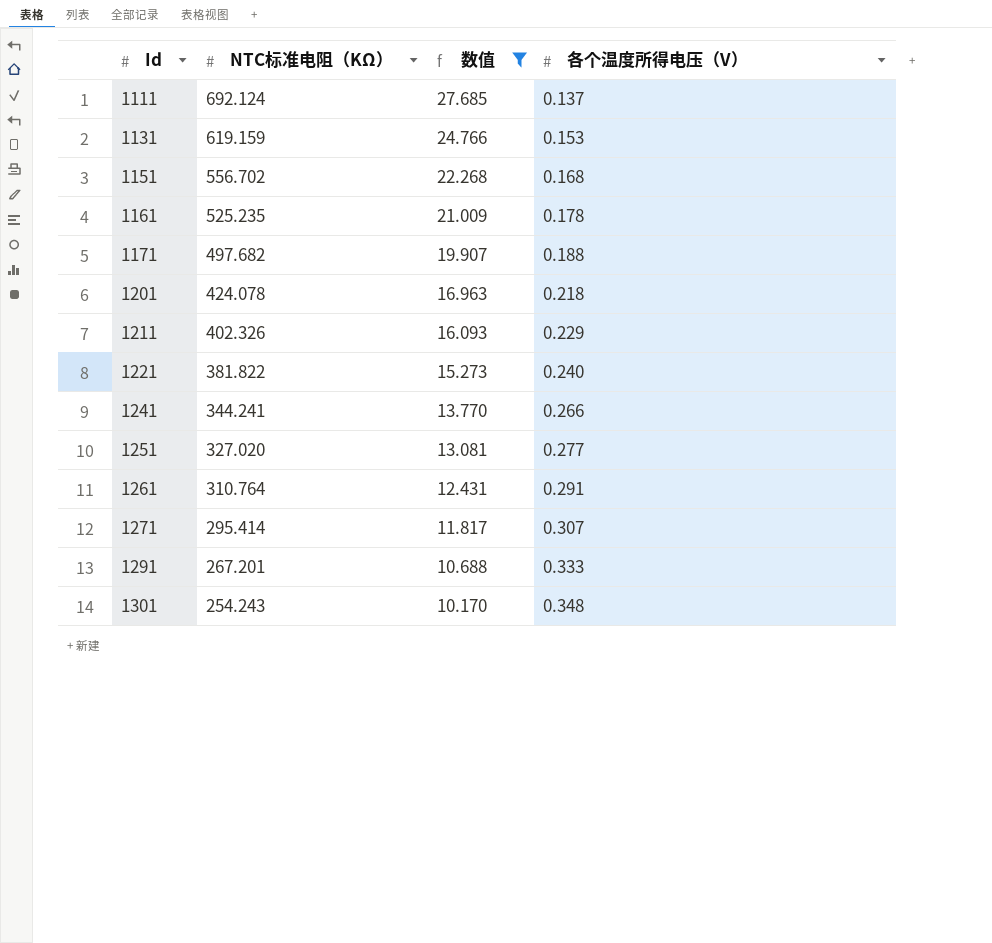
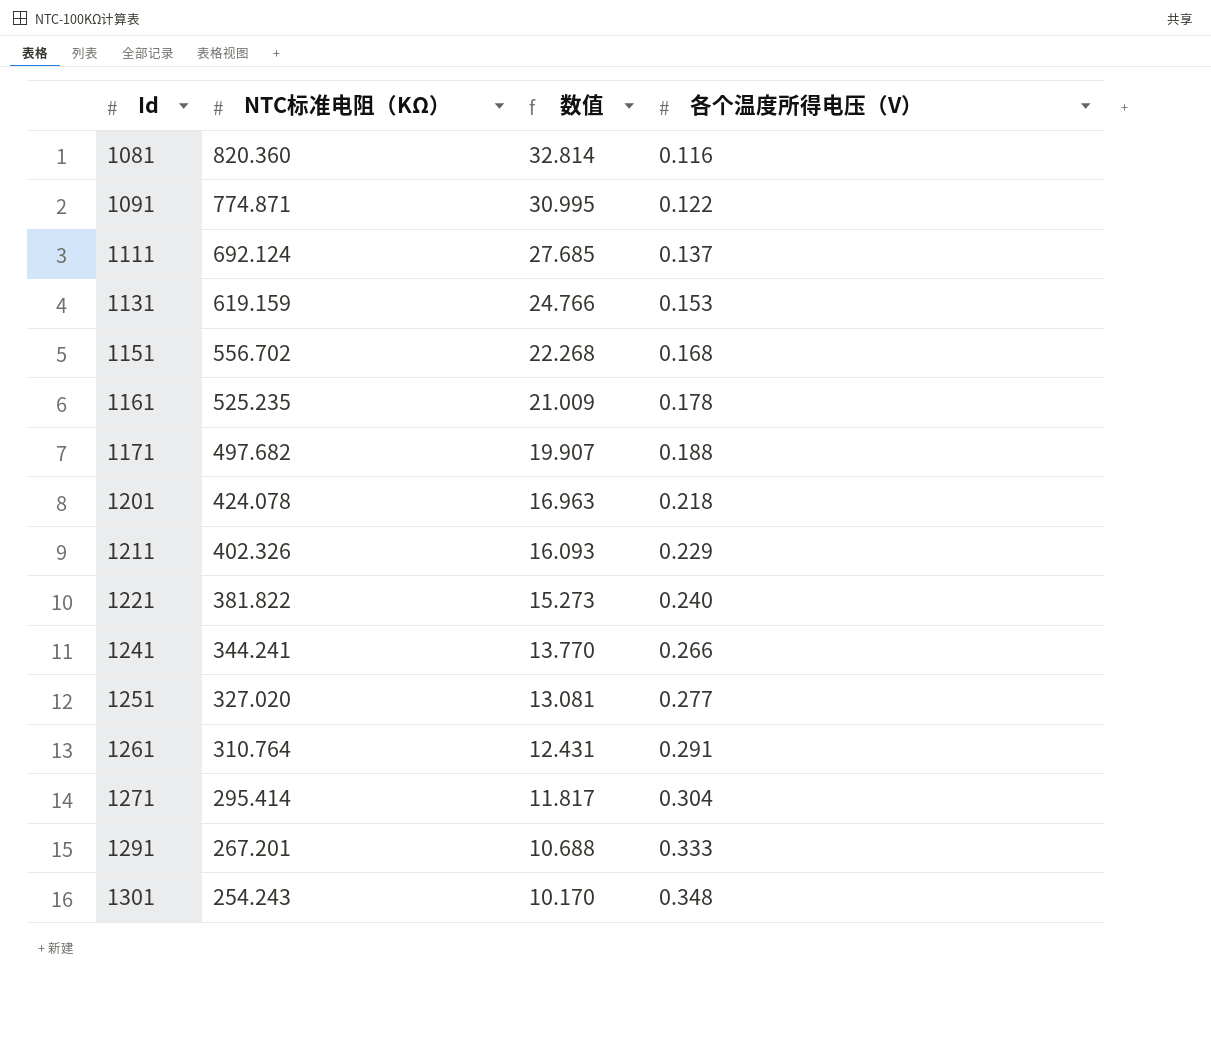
filter: 数值 <= 27.685 -> none
1271 | 各个温度所得电压（V）: 0.307 -> 0.304

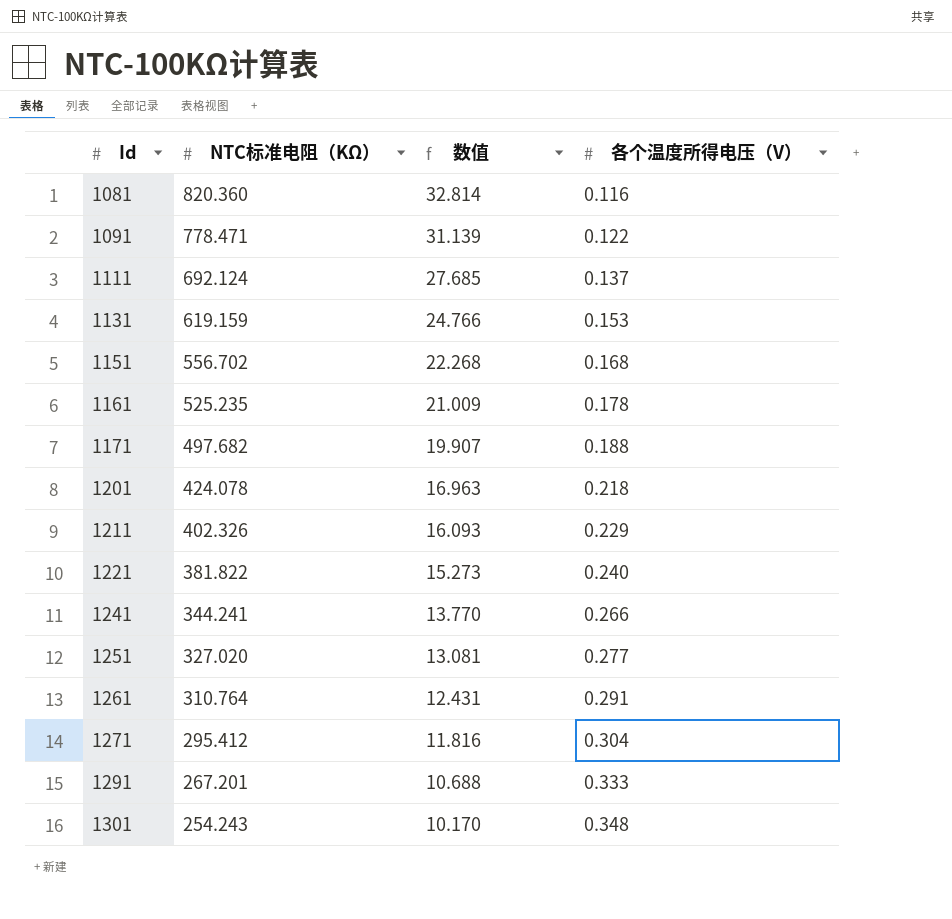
1091 | NTC标准电阻（KΩ）: 774.871 -> 778.471
1091 | 数值: 30.995 -> 31.139
1271 | NTC标准电阻（KΩ）: 295.414 -> 295.412
1271 | 数值: 11.817 -> 11.816

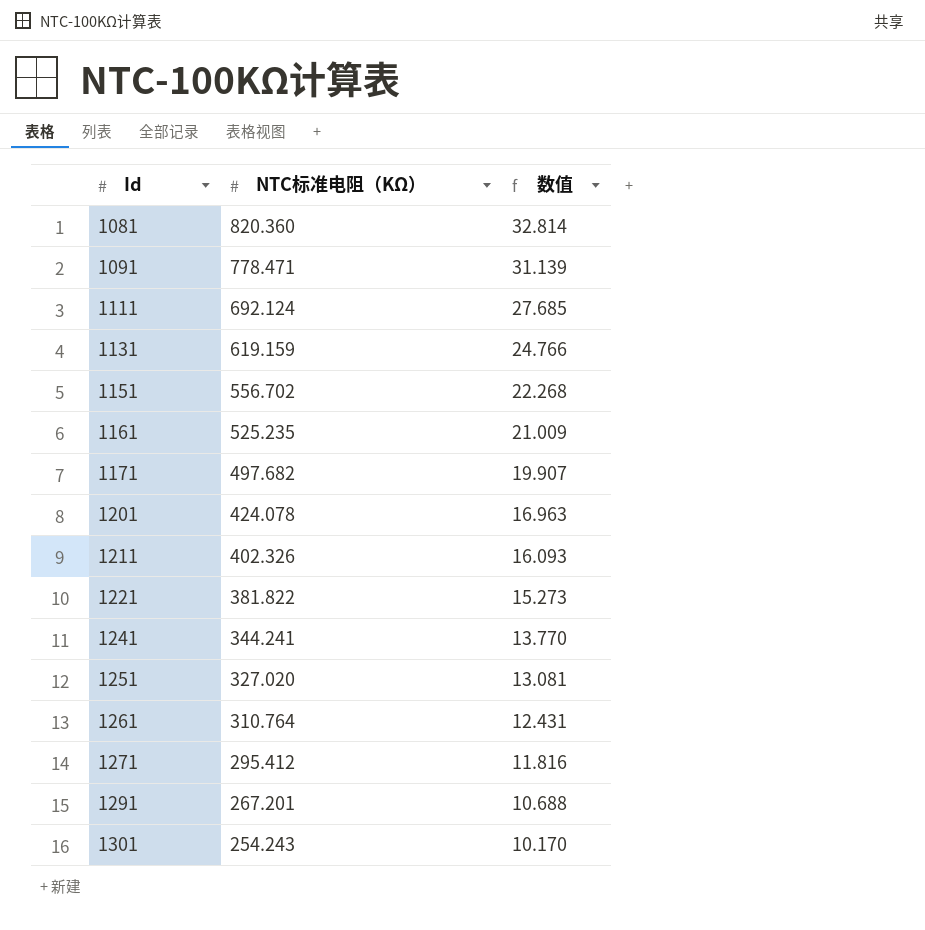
column 各个温度所得电压（V） | position: 4 -> none

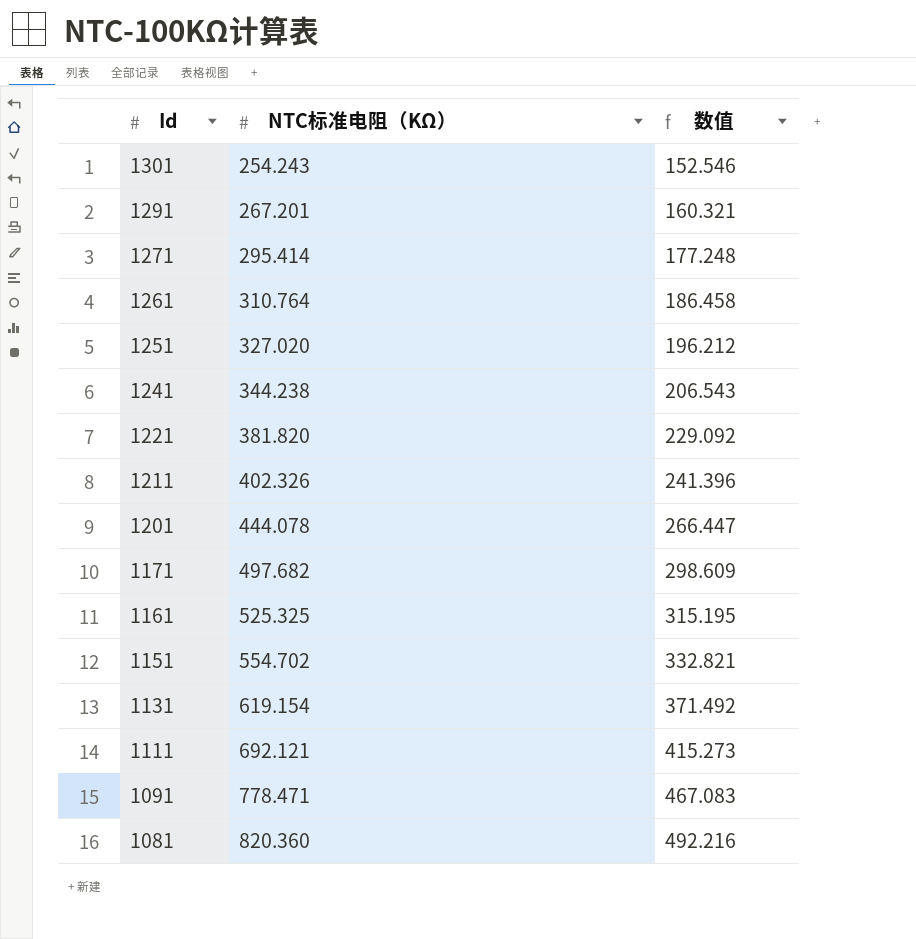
row order: Id ascending -> Id descending
column 数值 | formula: [NTC标准电阻（KΩ）] * 0.04 -> [NTC标准电阻（KΩ）] * 0.6
1271 | NTC标准电阻（KΩ）: 295.412 -> 295.414
1241 | NTC标准电阻（KΩ）: 344.241 -> 344.238
1221 | NTC标准电阻（KΩ）: 381.822 -> 381.820
1201 | NTC标准电阻（KΩ）: 424.078 -> 444.078
1161 | NTC标准电阻（KΩ）: 525.235 -> 525.325
1151 | NTC标准电阻（KΩ）: 556.702 -> 554.702
1131 | NTC标准电阻（KΩ）: 619.159 -> 619.154
1111 | NTC标准电阻（KΩ）: 692.124 -> 692.121

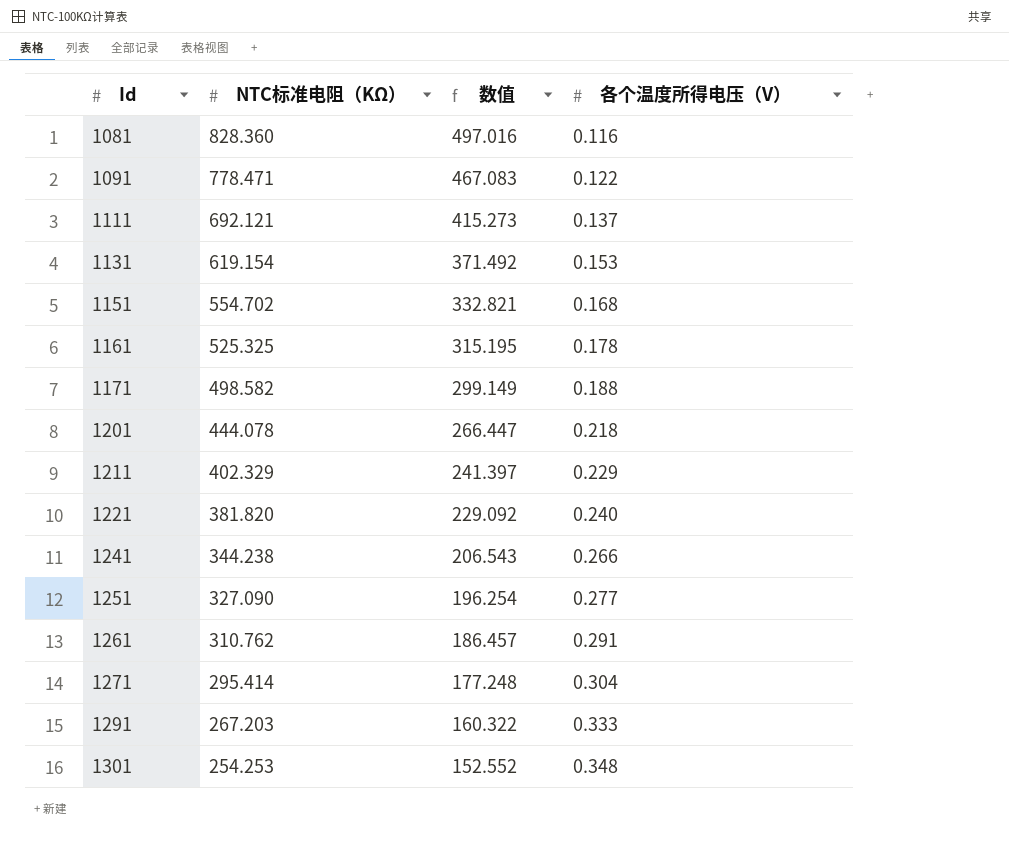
row order: Id descending -> Id ascending
column 各个温度所得电压（V） | position: none -> 4
1081 | NTC标准电阻（KΩ）: 820.360 -> 828.360
1081 | 数值: 492.216 -> 497.016
1171 | NTC标准电阻（KΩ）: 497.682 -> 498.582
1171 | 数值: 298.609 -> 299.149
1211 | NTC标准电阻（KΩ）: 402.326 -> 402.329
1211 | 数值: 241.396 -> 241.397
1251 | NTC标准电阻（KΩ）: 327.020 -> 327.090
1251 | 数值: 196.212 -> 196.254
1261 | NTC标准电阻（KΩ）: 310.764 -> 310.762
1261 | 数值: 186.458 -> 186.457
1291 | NTC标准电阻（KΩ）: 267.201 -> 267.203
1291 | 数值: 160.321 -> 160.322
1301 | NTC标准电阻（KΩ）: 254.243 -> 254.253
1301 | 数值: 152.546 -> 152.552

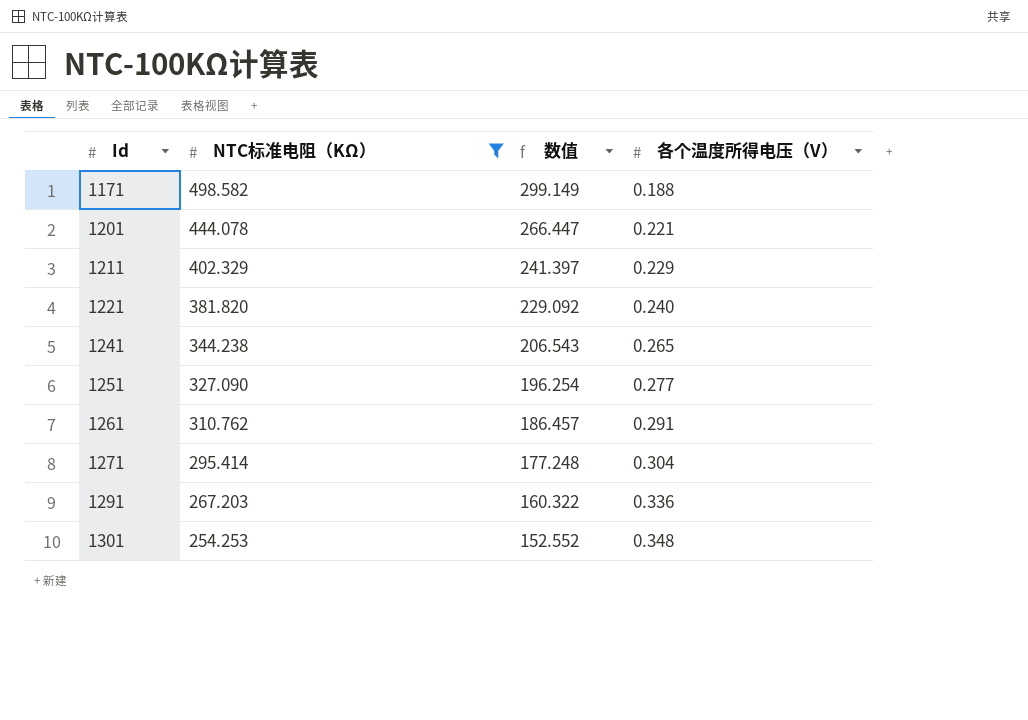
filter: none -> NTC标准电阻（KΩ） <= 498.582
1201 | 各个温度所得电压（V）: 0.218 -> 0.221
1241 | 各个温度所得电压（V）: 0.266 -> 0.265
1291 | 各个温度所得电压（V）: 0.333 -> 0.336

